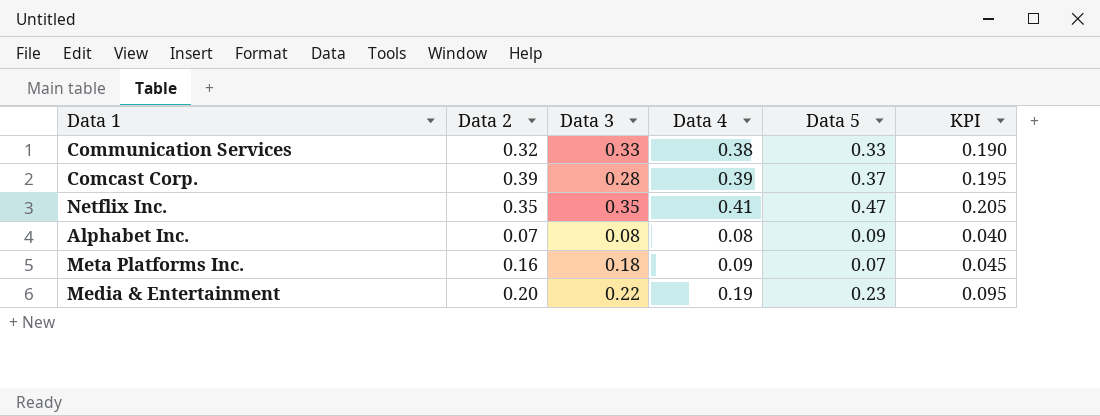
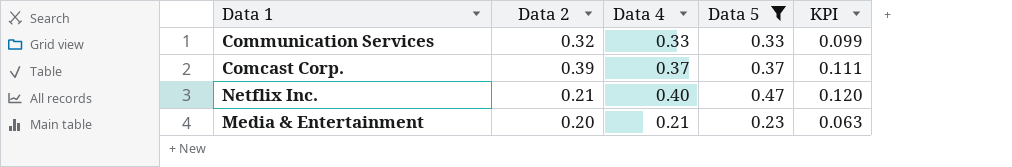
filter: none -> Data 5 >= 0.23
column Data 3 | position: 3 -> none
column KPI | formula: [Data 4] * 0.5 -> [Data 4] * 0.3
Communication Services | Data 4: 0.38 -> 0.33
Comcast Corp. | Data 4: 0.39 -> 0.37
Netflix Inc. | Data 2: 0.35 -> 0.21
Netflix Inc. | Data 4: 0.41 -> 0.40
Media & Entertainment | Data 4: 0.19 -> 0.21

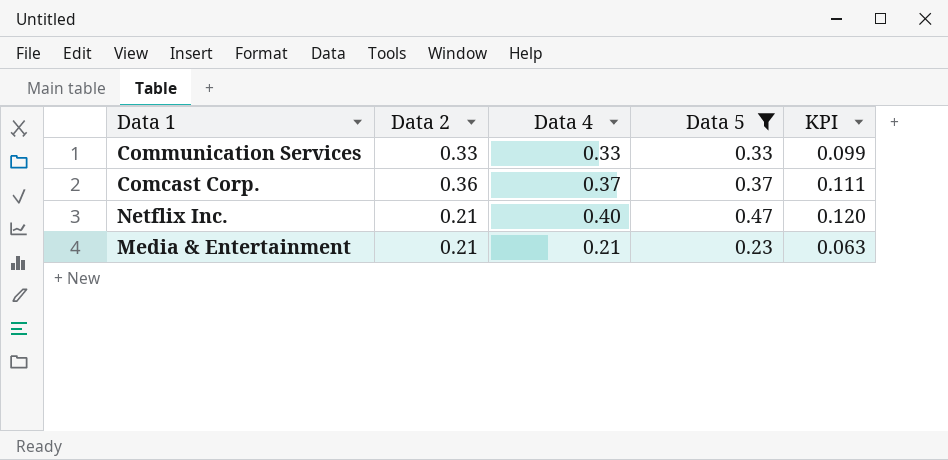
Communication Services | Data 2: 0.32 -> 0.33
Comcast Corp. | Data 2: 0.39 -> 0.36
Media & Entertainment | Data 2: 0.20 -> 0.21

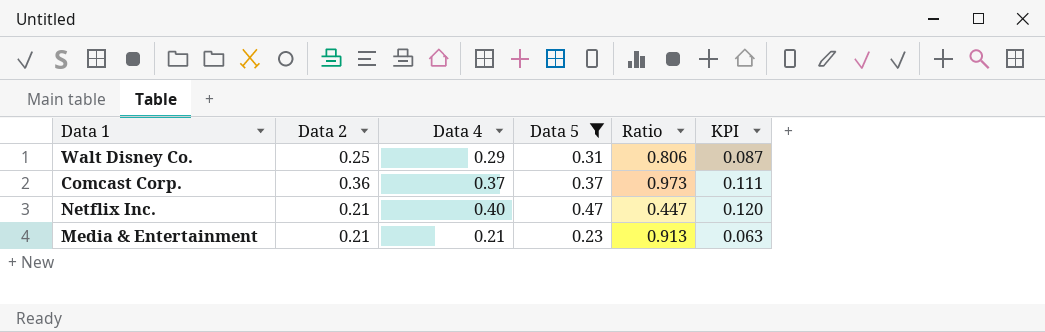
column Ratio | formula: none -> [Data 2] / [Data 5]
row Communication Services: 0.33 | 0.33 | 0.33 | 0.099 -> none
row Walt Disney Co.: none -> 0.25 | 0.29 | 0.31 | 0.806 | 0.087

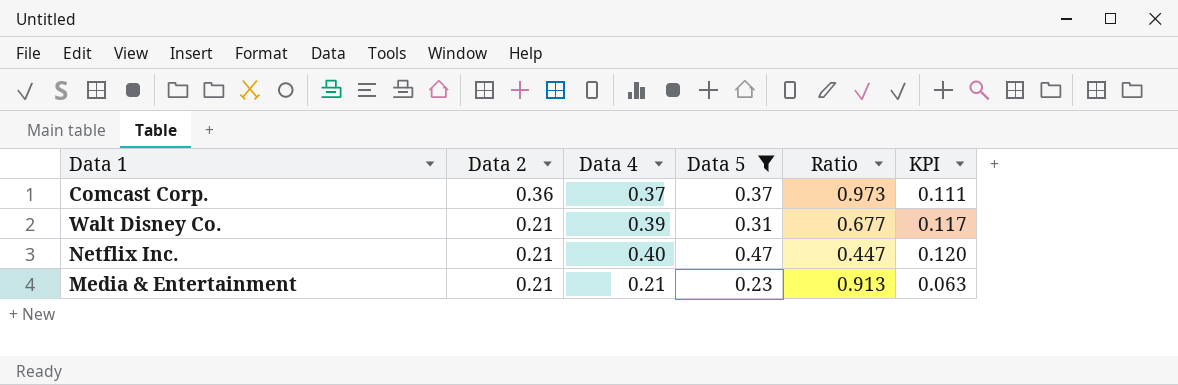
row order: none -> Data 2 descending
Walt Disney Co. | Data 2: 0.25 -> 0.21
Walt Disney Co. | Data 4: 0.29 -> 0.39
Walt Disney Co. | Ratio: 0.806 -> 0.677
Walt Disney Co. | KPI: 0.087 -> 0.117

